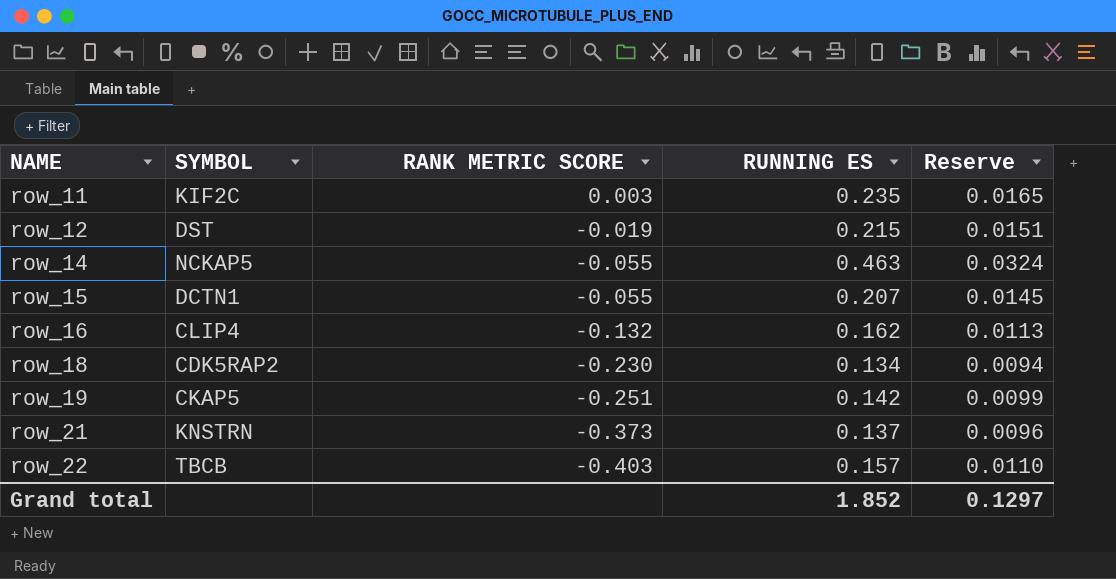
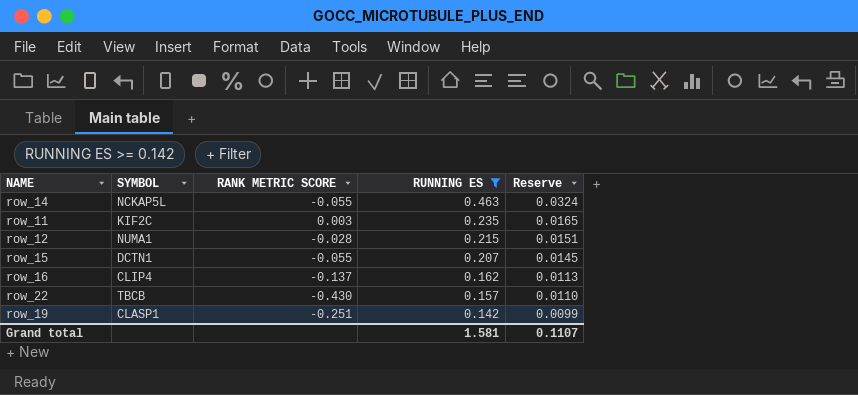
filter: none -> RUNNING ES >= 0.142
row order: NAME ascending -> RUNNING ES descending
row_14 | SYMBOL: NCKAP5 -> NCKAP5L
row_12 | SYMBOL: DST -> NUMA1
row_12 | RANK METRIC SCORE: -0.019 -> -0.028
row_16 | RANK METRIC SCORE: -0.132 -> -0.137
row_22 | RANK METRIC SCORE: -0.403 -> -0.430
row_19 | SYMBOL: CKAP5 -> CLASP1
Grand total | RUNNING ES: 1.852 -> 1.581
Grand total | Reserve: 0.1297 -> 0.1107

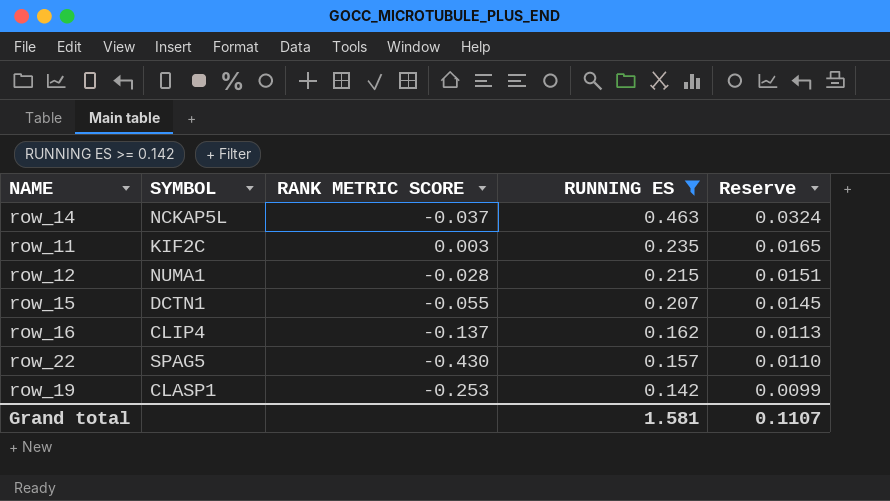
row_14 | RANK METRIC SCORE: -0.055 -> -0.037
row_22 | SYMBOL: TBCB -> SPAG5
row_19 | RANK METRIC SCORE: -0.251 -> -0.253

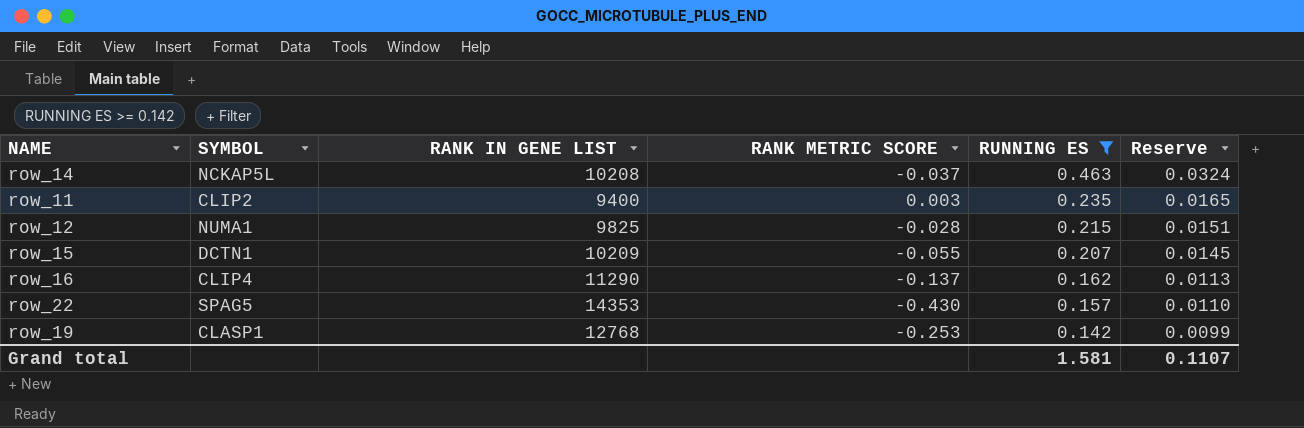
column RANK IN GENE LIST | position: none -> 3
row_11 | SYMBOL: KIF2C -> CLIP2

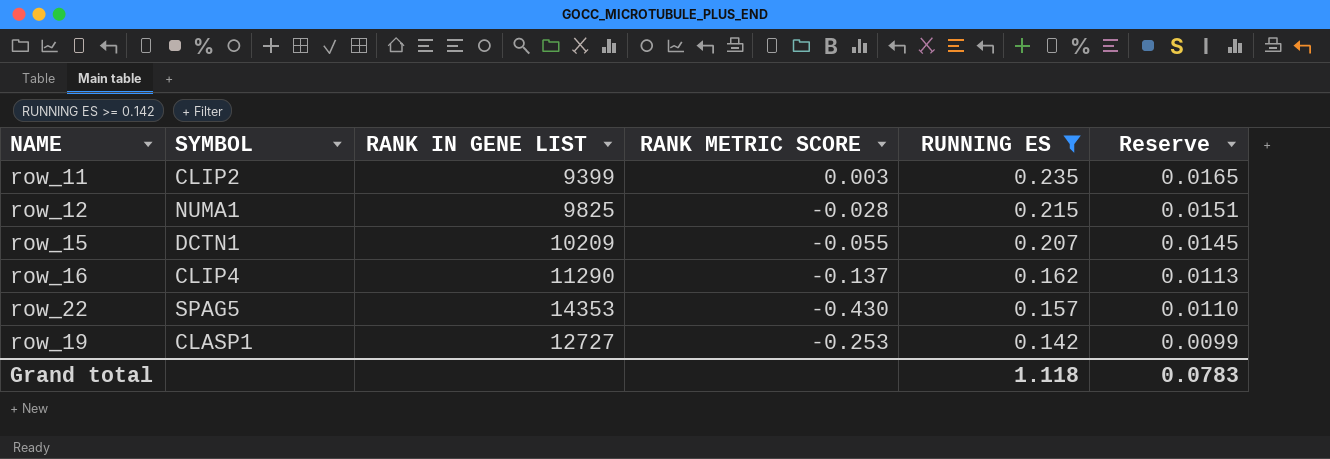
row row_14: NCKAP5L | 10208 | -0.037 | 0.463 | 0.0324 -> none
row_11 | RANK IN GENE LIST: 9400 -> 9399
row_19 | RANK IN GENE LIST: 12768 -> 12727
Grand total | RUNNING ES: 1.581 -> 1.118
Grand total | Reserve: 0.1107 -> 0.0783

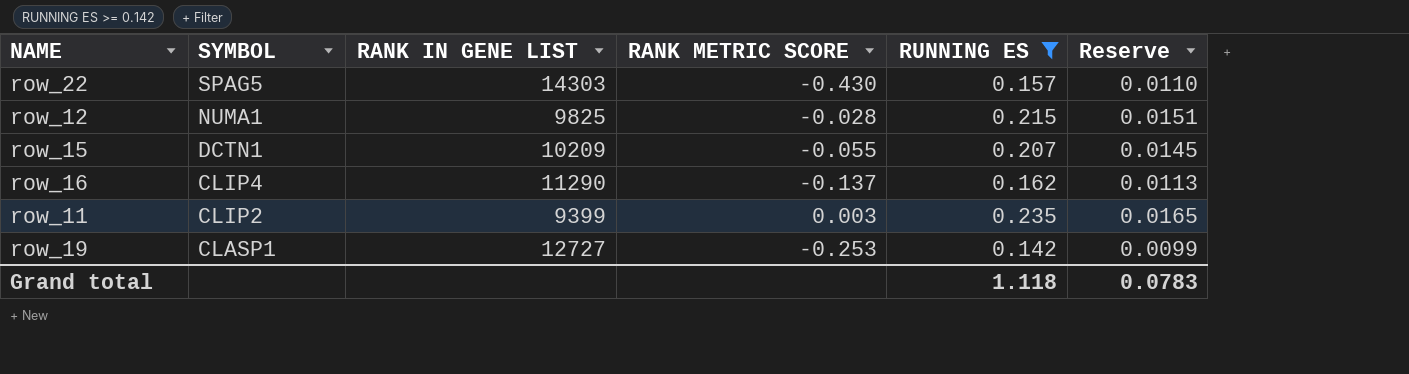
row order: RUNNING ES descending -> SYMBOL descending
row_22 | RANK IN GENE LIST: 14353 -> 14303

